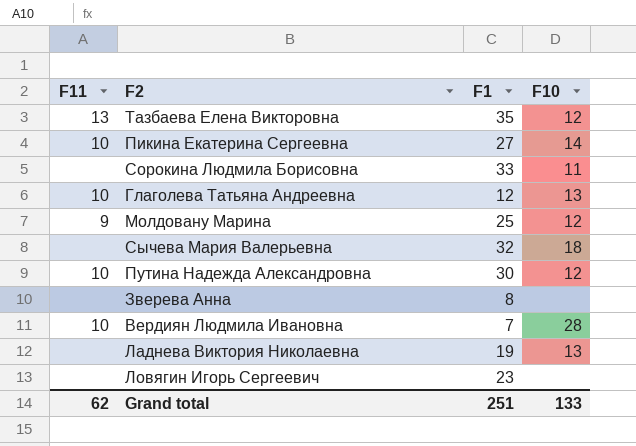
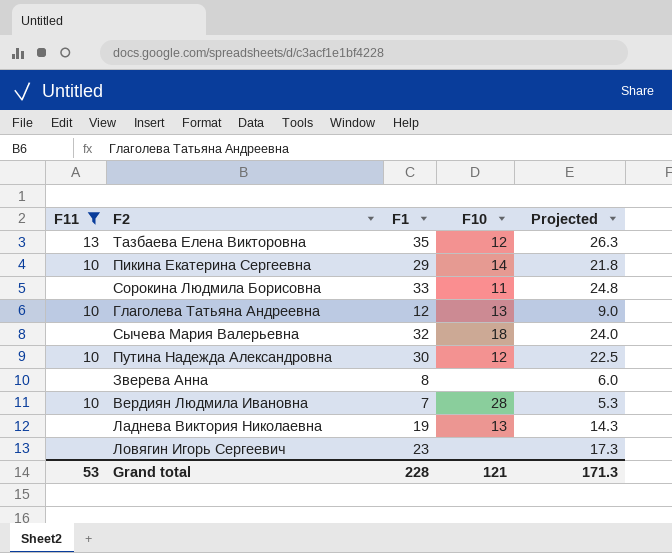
filter: none -> F11 != 9
column Projected | formula: none -> [F1] * 0.75
Пикина Екатерина Сергеевна | F1: 27 -> 29
Grand total | F11: 62 -> 53
Grand total | F1: 251 -> 228
Grand total | F10: 133 -> 121

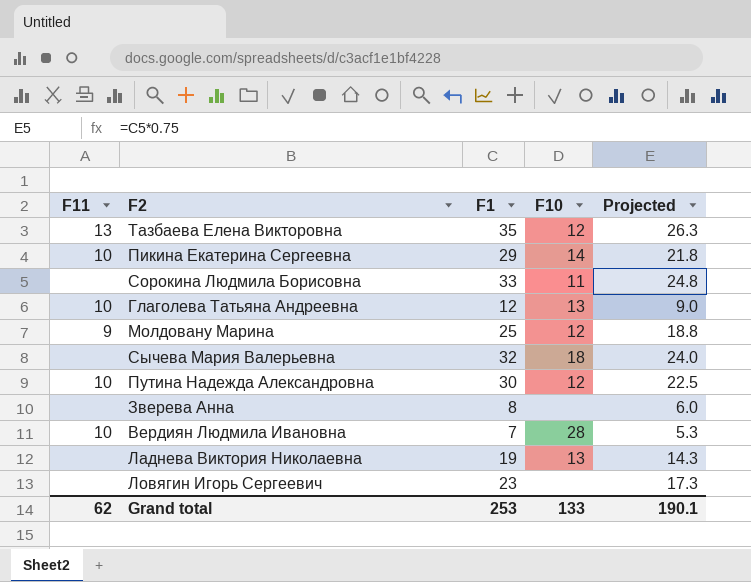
filter: F11 != 9 -> none
Grand total | F11: 53 -> 62
Grand total | F1: 228 -> 253
Grand total | F10: 121 -> 133
Grand total | Projected: 171.3 -> 190.1

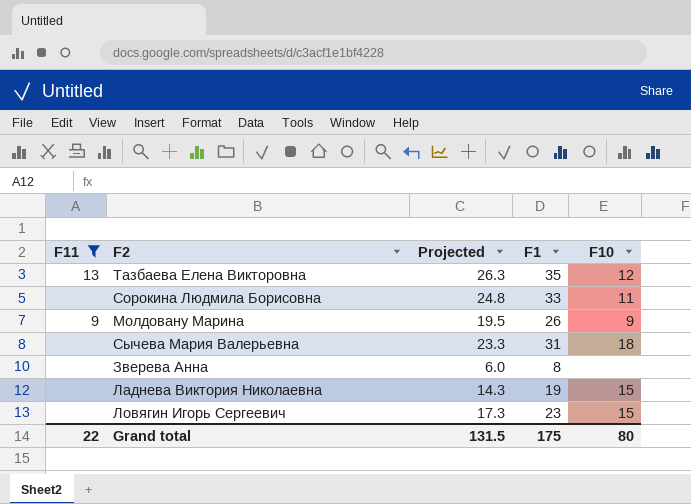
filter: none -> F11 != 10
column Projected | position: 5 -> 3
Молдовану Марина | Projected: 18.8 -> 19.5
Молдовану Марина | F1: 25 -> 26
Молдовану Марина | F10: 12 -> 9
Сычева Мария Валерьевна | Projected: 24.0 -> 23.3
Сычева Мария Валерьевна | F1: 32 -> 31
Ладнева Виктория Николаевна | F10: 13 -> 15
Ловягин Игорь Сергеевич | F10: none -> 15
Grand total | F11: 62 -> 22
Grand total | Projected: 190.1 -> 131.5
Grand total | F1: 253 -> 175
Grand total | F10: 133 -> 80

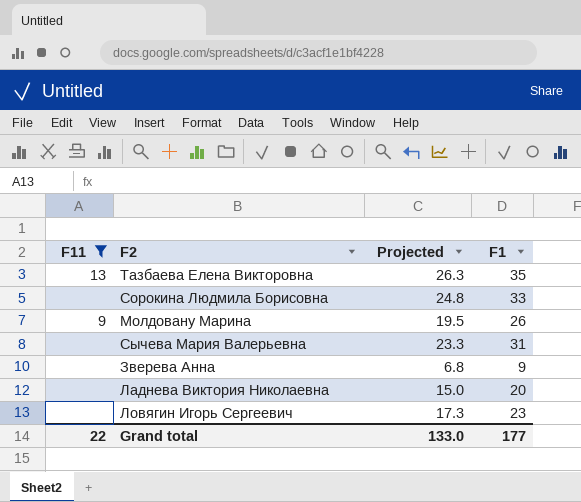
column F10 | position: 5 -> none
Зверева Анна | Projected: 6.0 -> 6.8
Зверева Анна | F1: 8 -> 9
Ладнева Виктория Николаевна | Projected: 14.3 -> 15.0
Ладнева Виктория Николаевна | F1: 19 -> 20
Grand total | Projected: 131.5 -> 133.0
Grand total | F1: 175 -> 177

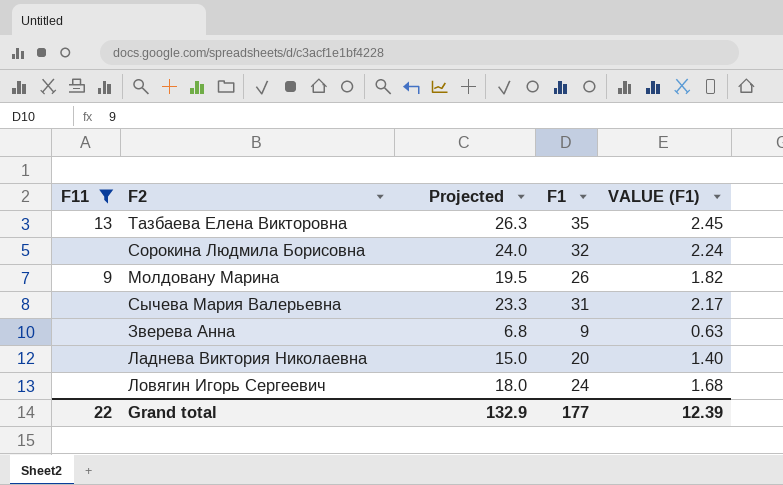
column VALUE (F1) | formula: none -> [F1] * 0.07
Сорокина Людмила Борисовна | Projected: 24.8 -> 24.0
Сорокина Людмила Борисовна | F1: 33 -> 32
Ловягин Игорь Сергеевич | Projected: 17.3 -> 18.0
Ловягин Игорь Сергеевич | F1: 23 -> 24
Grand total | Projected: 133.0 -> 132.9

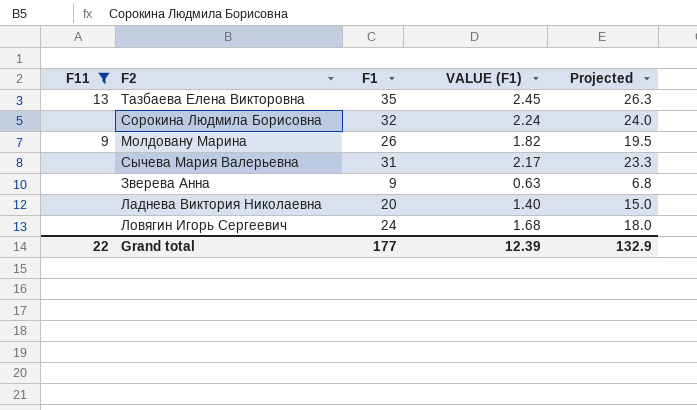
column Projected | position: 3 -> 5

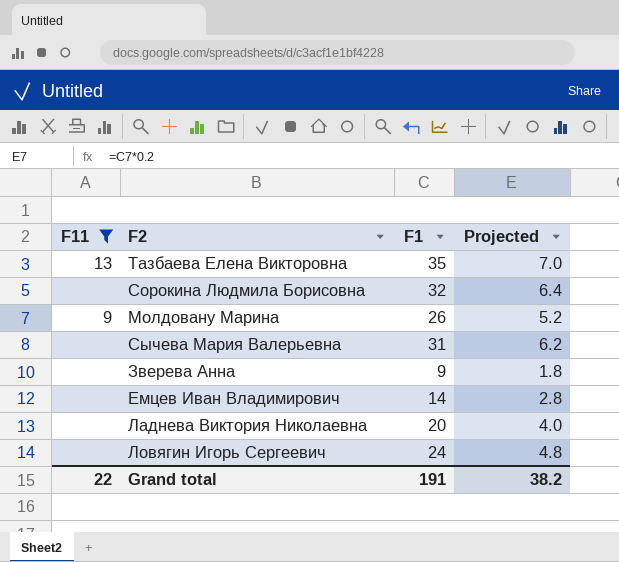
column VALUE (F1) | formula: [F1] * 0.07 -> none
column Projected | formula: [F1] * 0.75 -> [F1] * 0.2
row Емцев Иван Владимирович: none -> none | 14 | 2.8
Grand total | F1: 177 -> 191
Grand total | Projected: 132.9 -> 38.2

